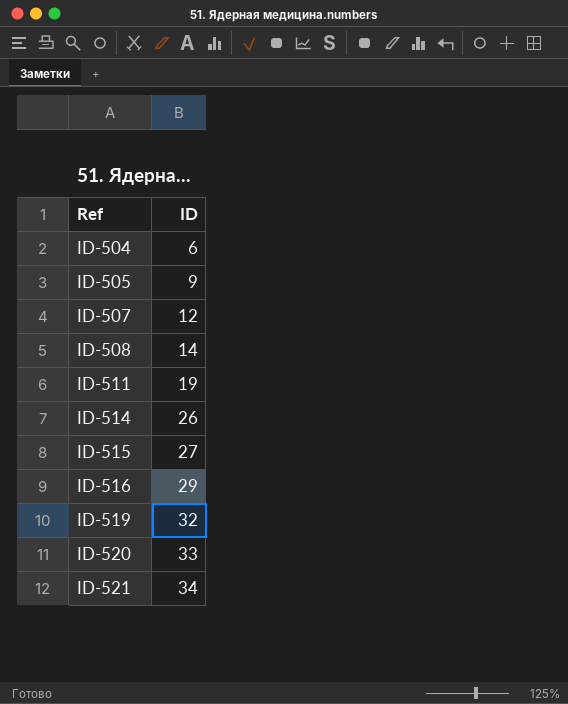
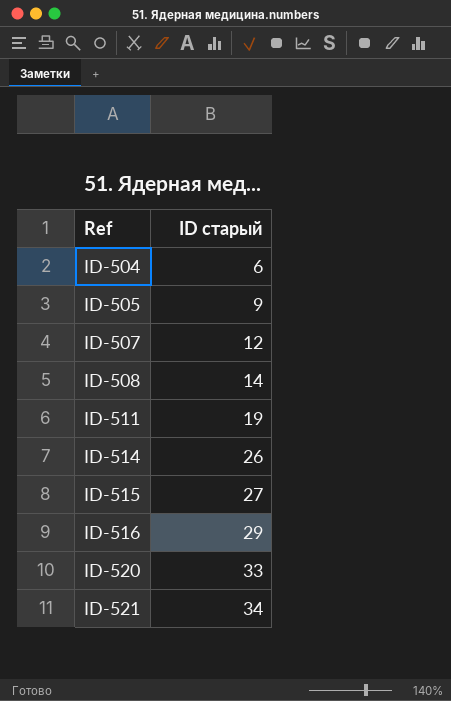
column name: ID -> ID старый
row ID-519: 32 -> none

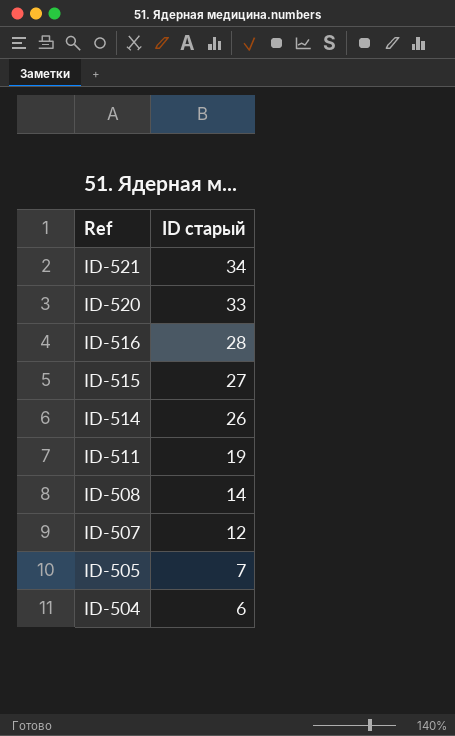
row order: Ref ascending -> Ref descending
ID-516 | ID старый: 29 -> 28
ID-505 | ID старый: 9 -> 7

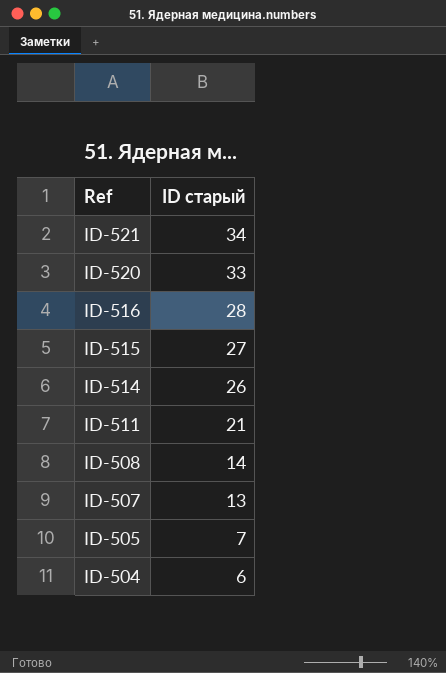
ID-511 | ID старый: 19 -> 21
ID-507 | ID старый: 12 -> 13

